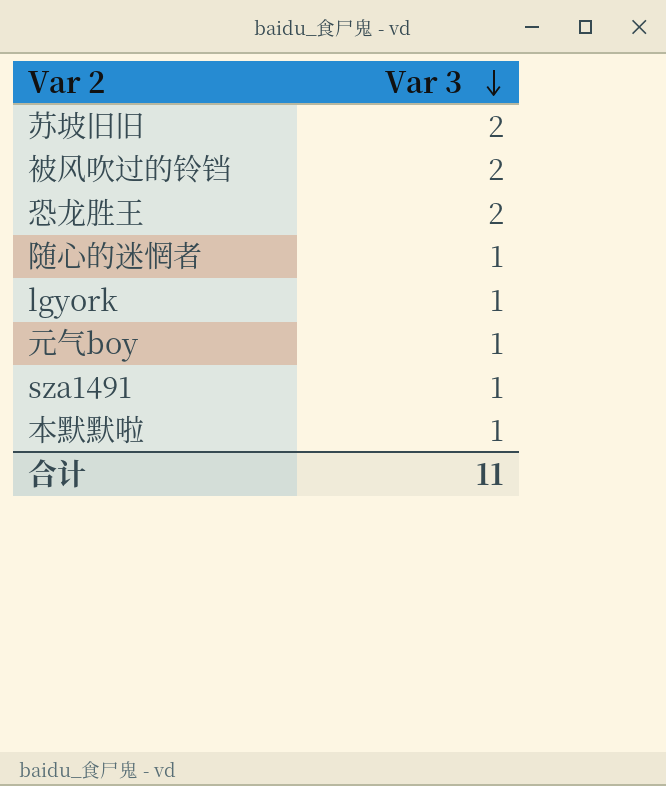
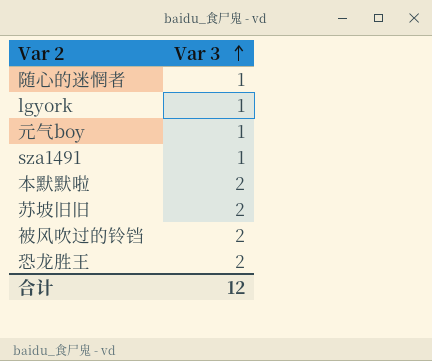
row order: Var 3 descending -> Var 3 ascending
本默默啦 | Var 3: 1 -> 2
合计 | Var 3: 11 -> 12

